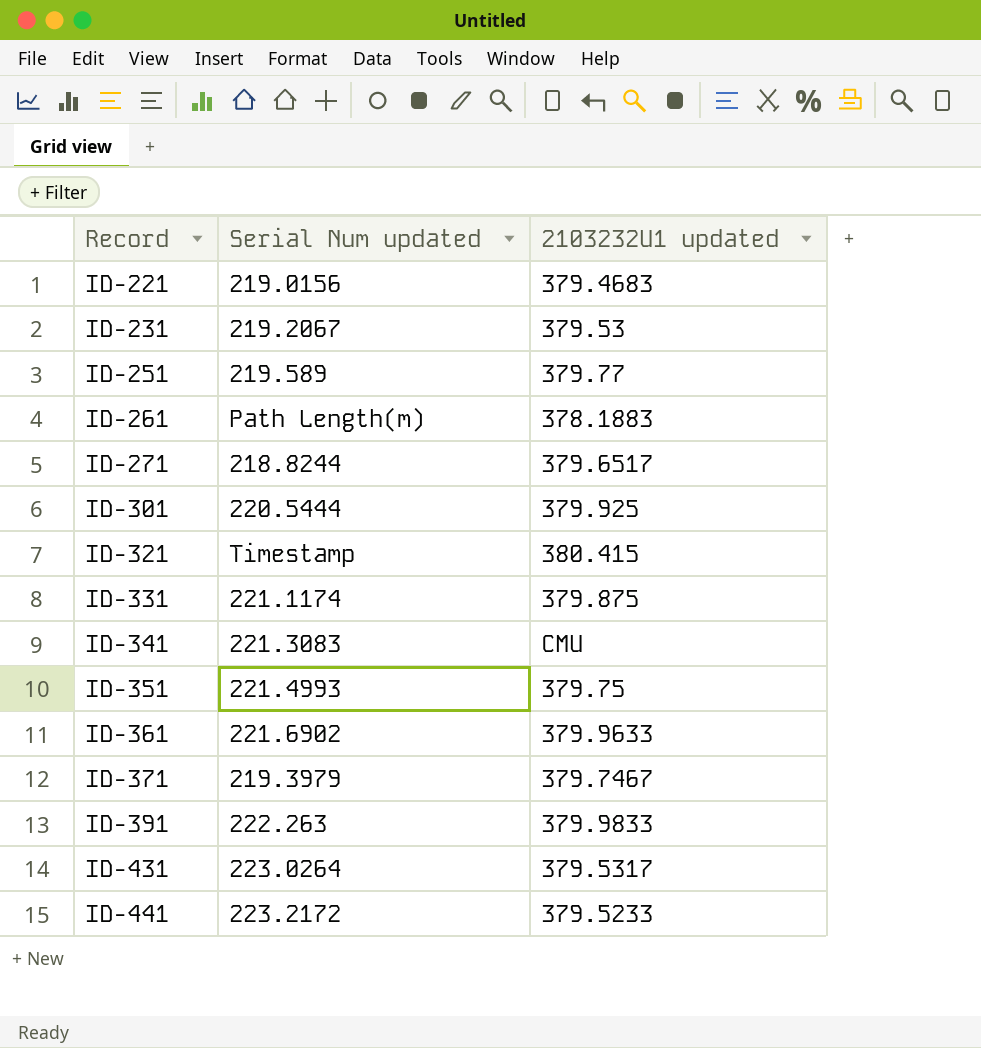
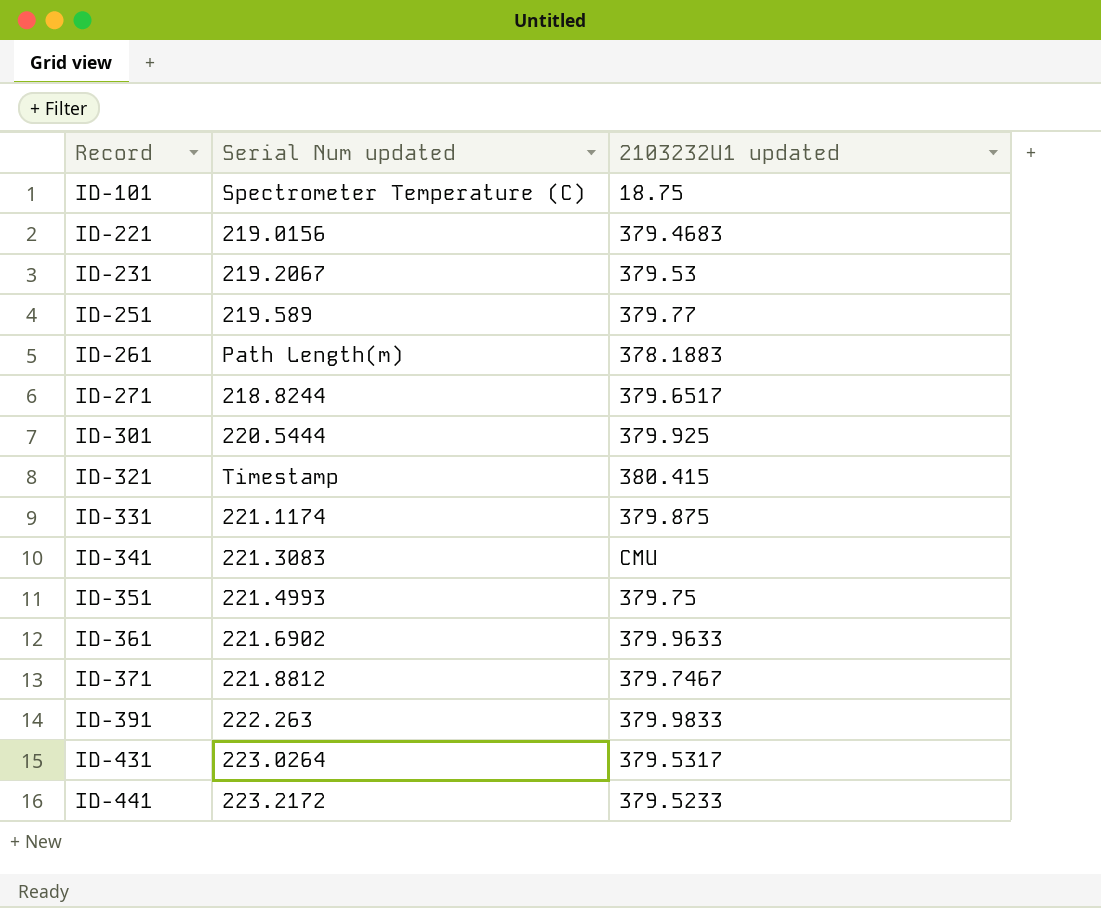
row ID-101: none -> Spectrometer Temperature (C) | 18.75
ID-371 | Serial Num updated: 219.3979 -> 221.8812

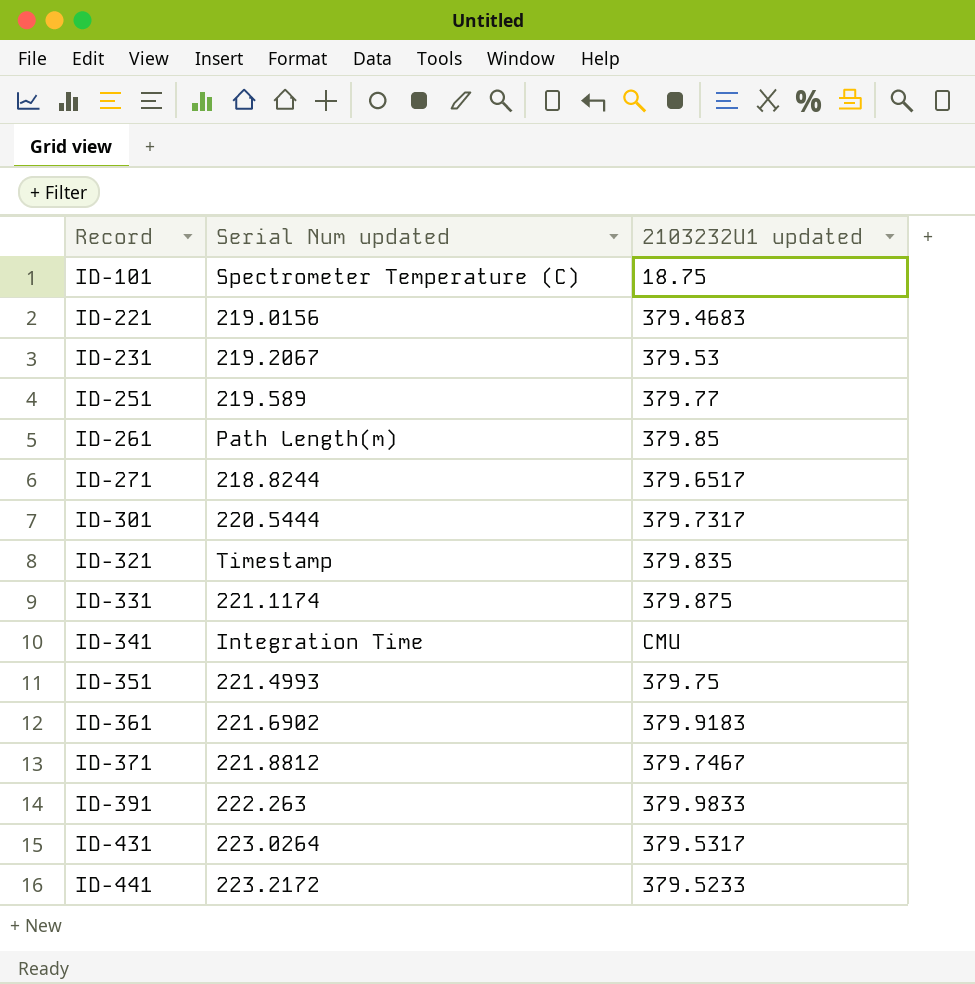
ID-261 | 2103232U1 updated: 378.1883 -> 379.85
ID-301 | 2103232U1 updated: 379.925 -> 379.7317
ID-321 | 2103232U1 updated: 380.415 -> 379.835
ID-341 | Serial Num updated: 221.3083 -> Integration Time
ID-361 | 2103232U1 updated: 379.9633 -> 379.9183

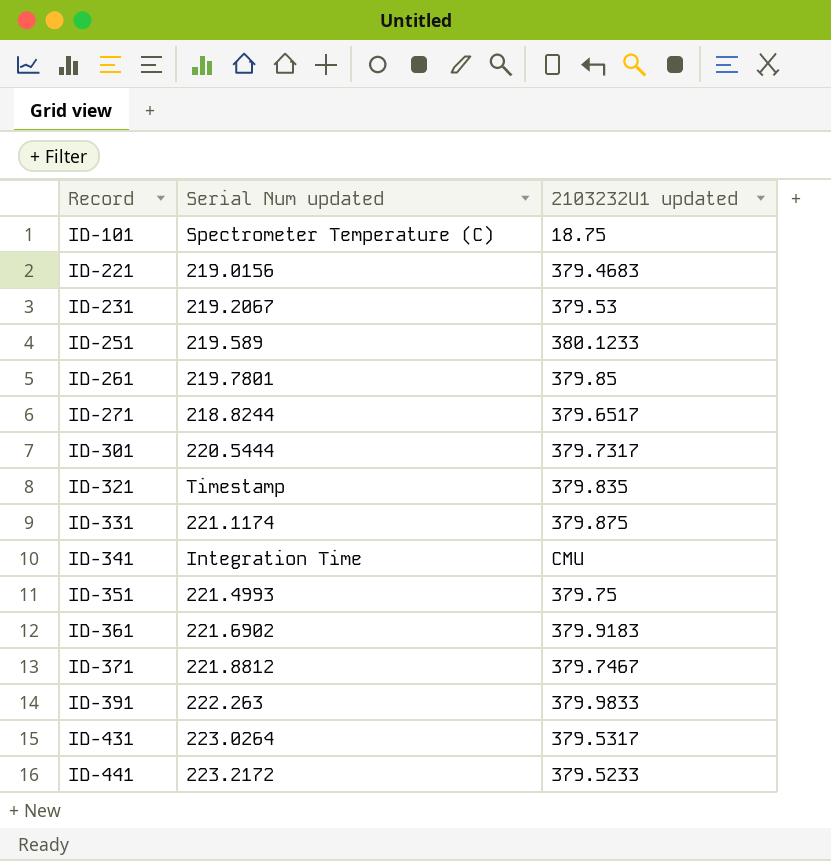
ID-251 | 2103232U1 updated: 379.77 -> 380.1233
ID-261 | Serial Num updated: Path Length(m) -> 219.7801

